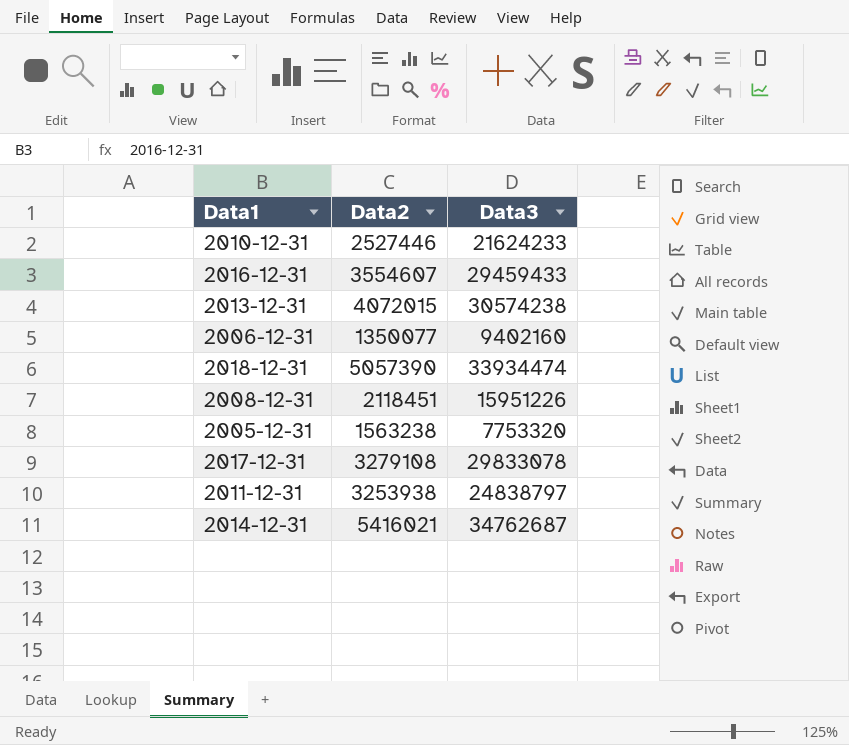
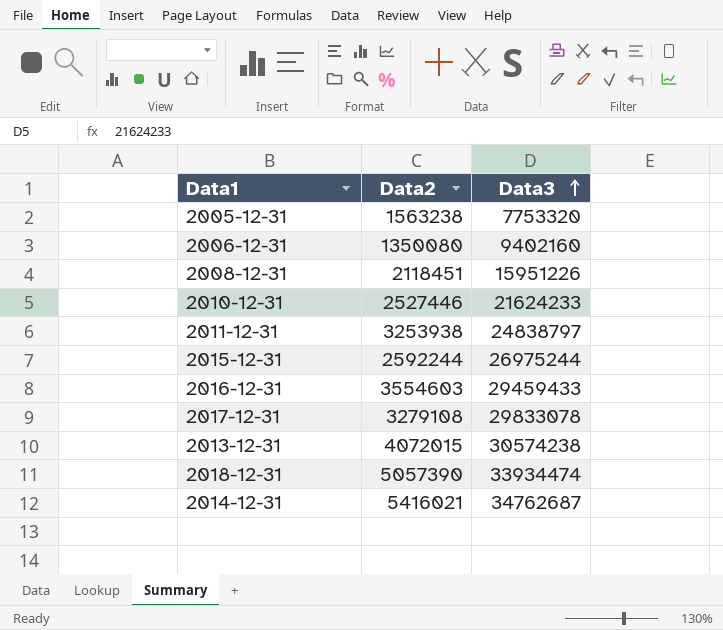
row order: none -> Data3 ascending
2006-12-31 | Data2: 1350077 -> 1350080
row 2015-12-31: none -> 2592244 | 26975244
2016-12-31 | Data2: 3554607 -> 3554603

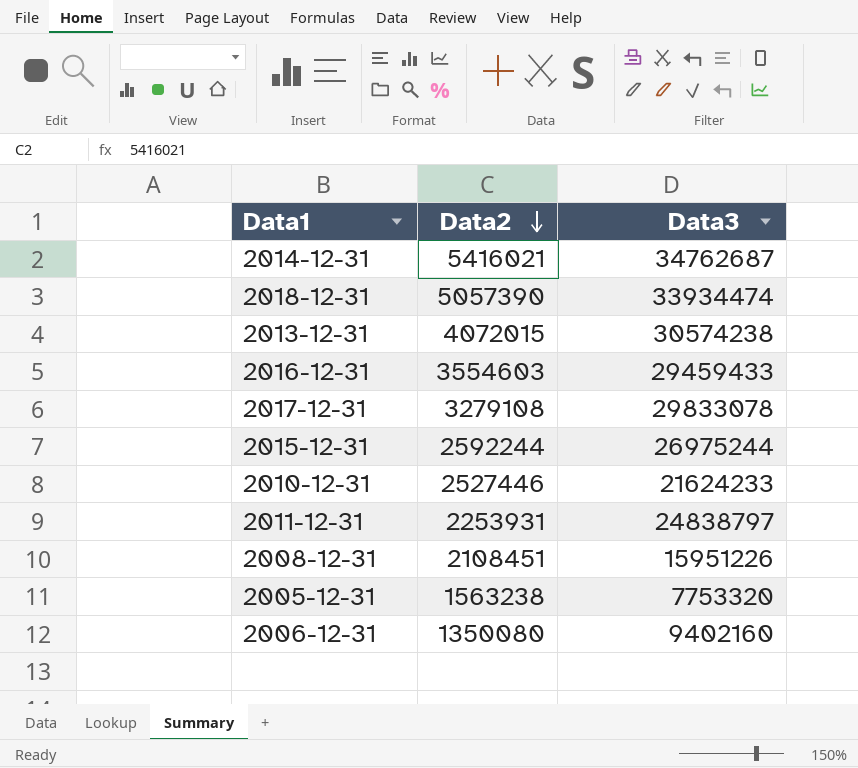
row order: Data3 ascending -> Data2 descending
2011-12-31 | Data2: 3253938 -> 2253931
2008-12-31 | Data2: 2118451 -> 2108451

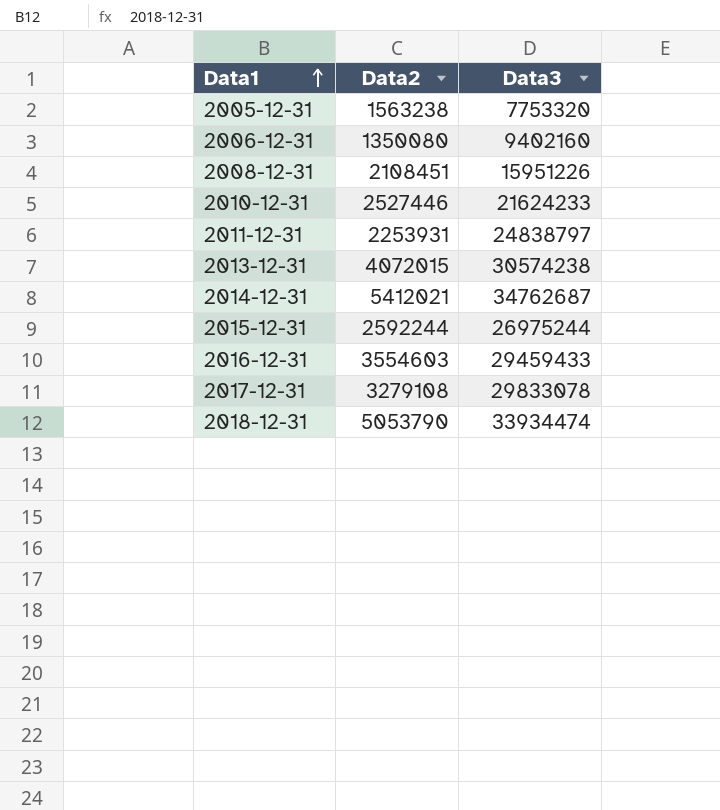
row order: Data2 descending -> Data1 ascending
2014-12-31 | Data2: 5416021 -> 5412021
2018-12-31 | Data2: 5057390 -> 5053790

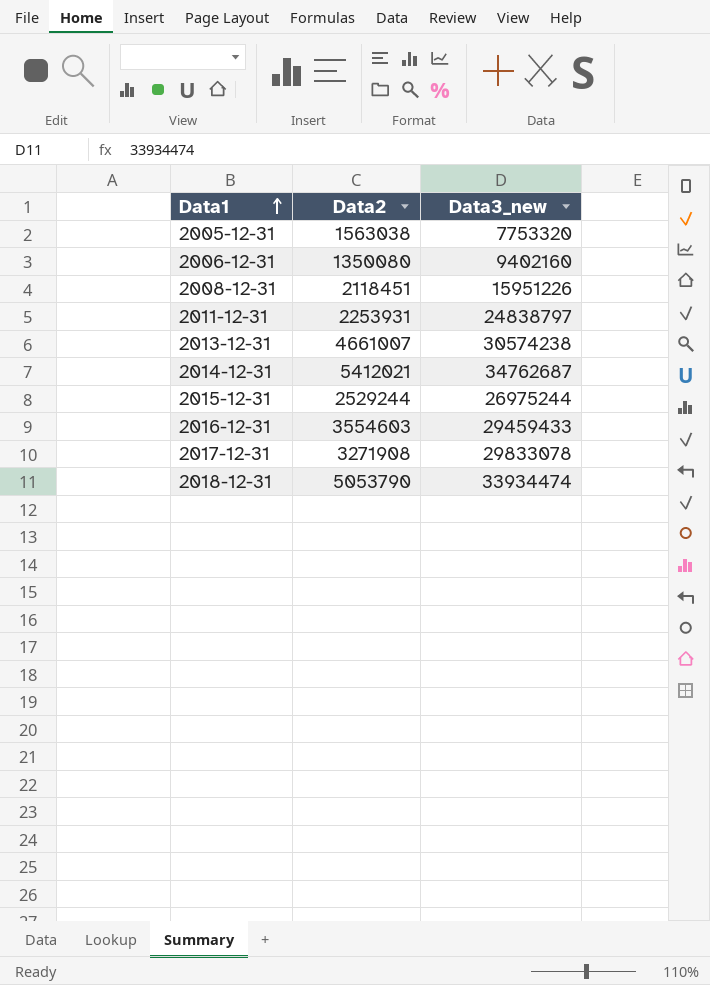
column name: Data3 -> Data3_new
row 2010-12-31: 2527446 | 21624233 -> none
2005-12-31 | Data2: 1563238 -> 1563038
2008-12-31 | Data2: 2108451 -> 2118451
2013-12-31 | Data2: 4072015 -> 4661007
2015-12-31 | Data2: 2592244 -> 2529244
2017-12-31 | Data2: 3279108 -> 3271908

